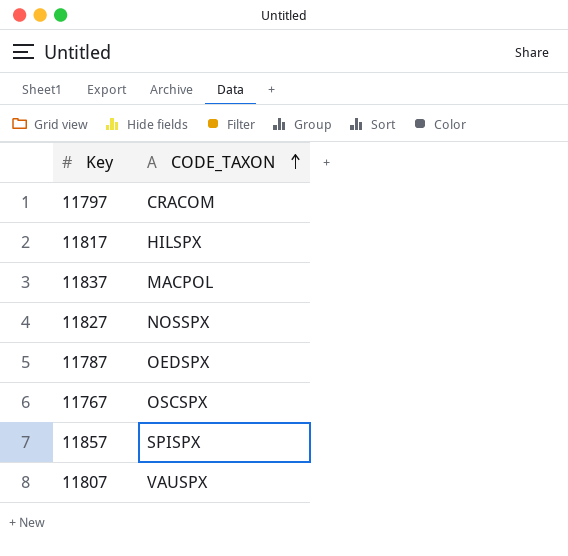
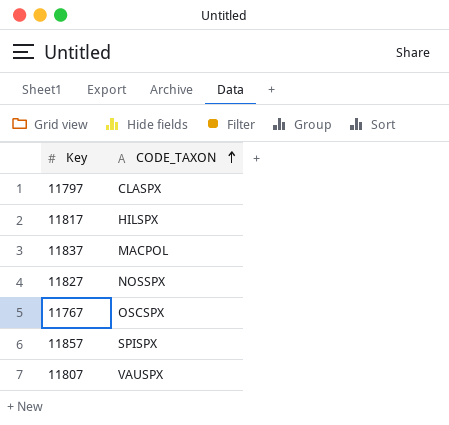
row 11787: OEDSPX -> none
11797 | CODE_TAXON: CRACOM -> CLASPX

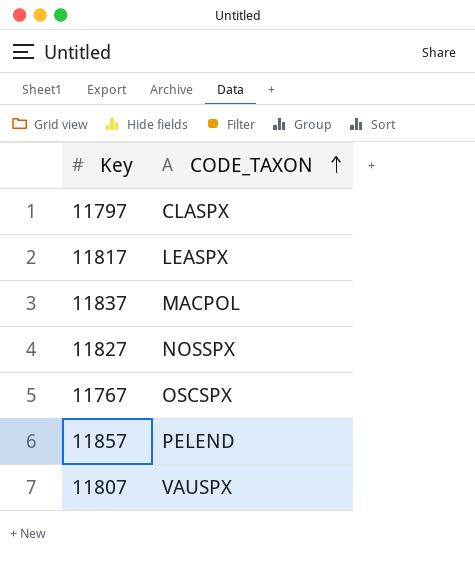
11817 | CODE_TAXON: HILSPX -> LEASPX
11857 | CODE_TAXON: SPISPX -> PELEND

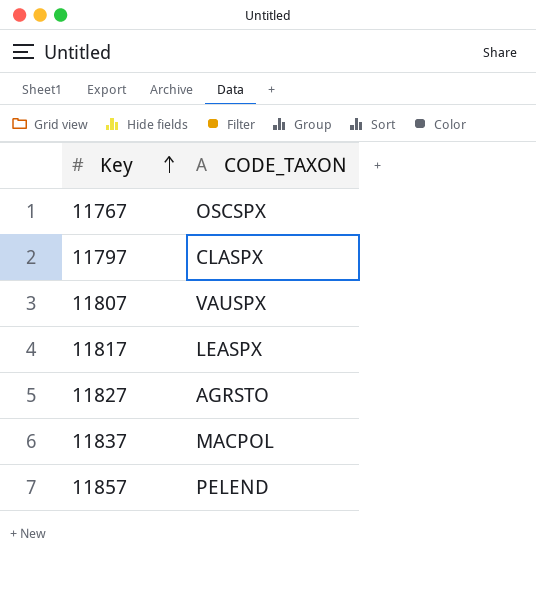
row order: CODE_TAXON ascending -> Key ascending
11827 | CODE_TAXON: NOSSPX -> AGRSTO

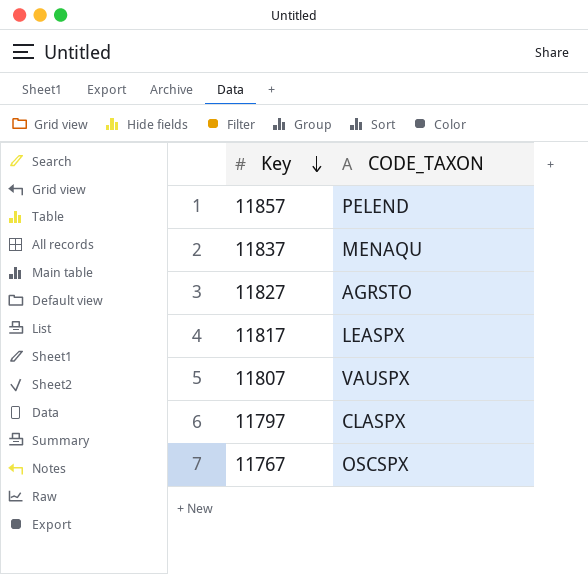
row order: Key ascending -> Key descending
11837 | CODE_TAXON: MACPOL -> MENAQU

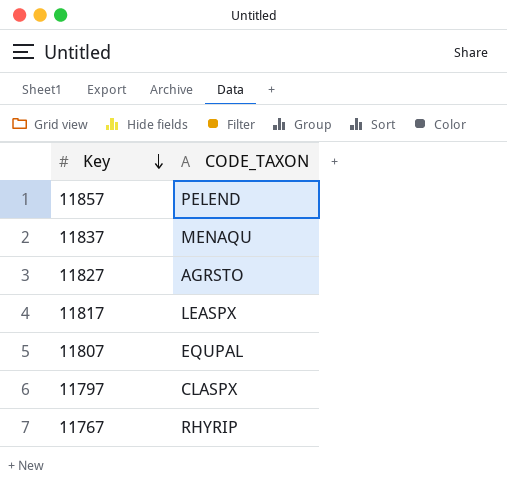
11807 | CODE_TAXON: VAUSPX -> EQUPAL
11767 | CODE_TAXON: OSCSPX -> RHYRIP

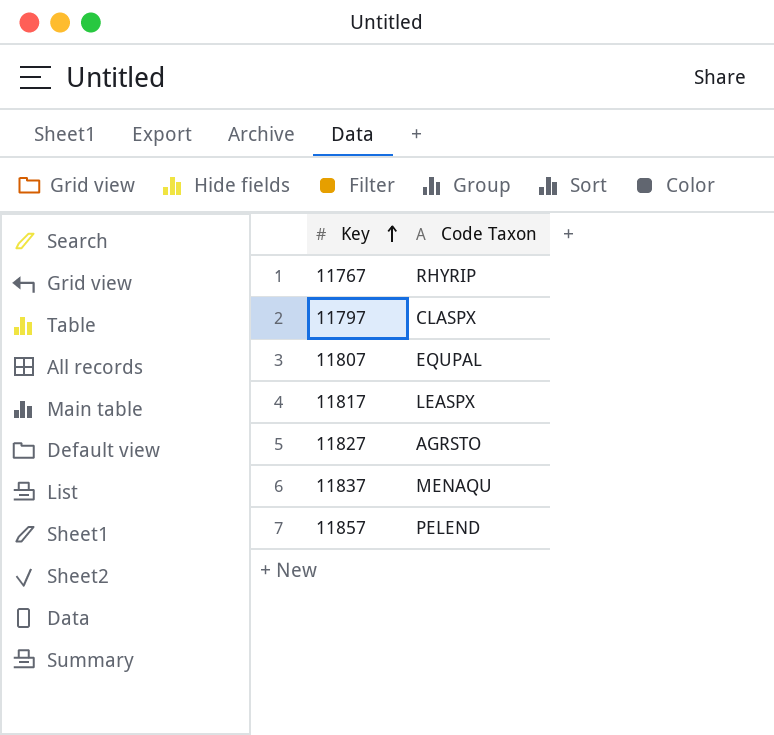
row order: Key descending -> Key ascending
column name: CODE_TAXON -> Code Taxon

